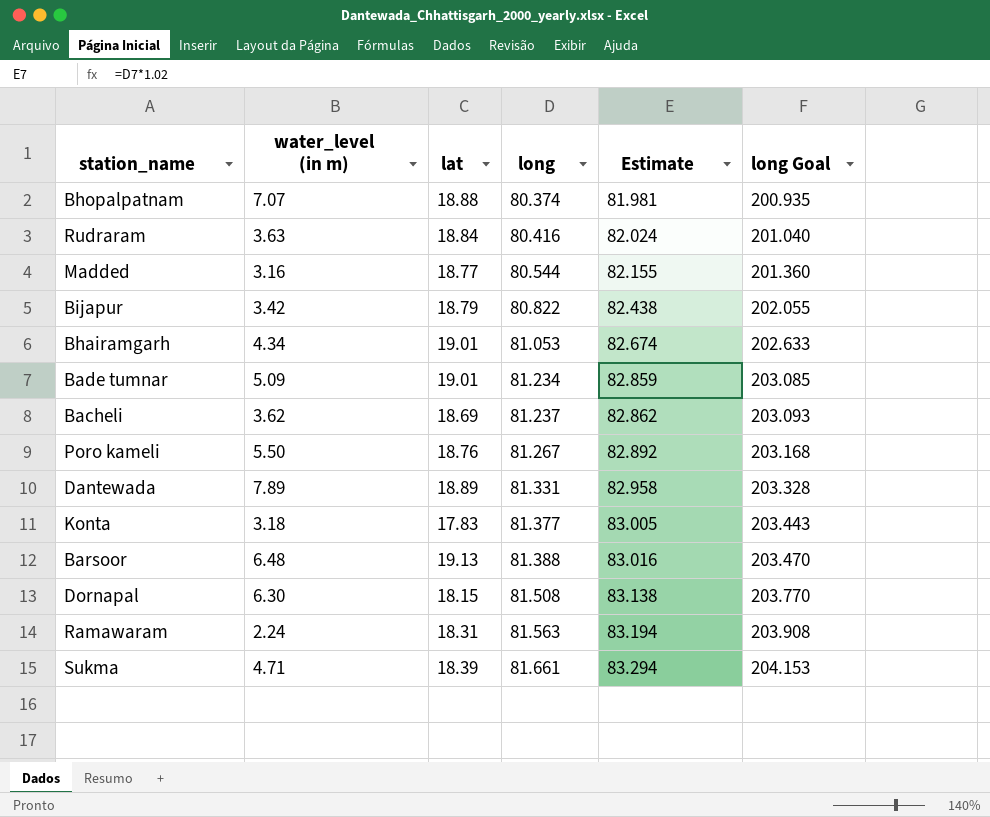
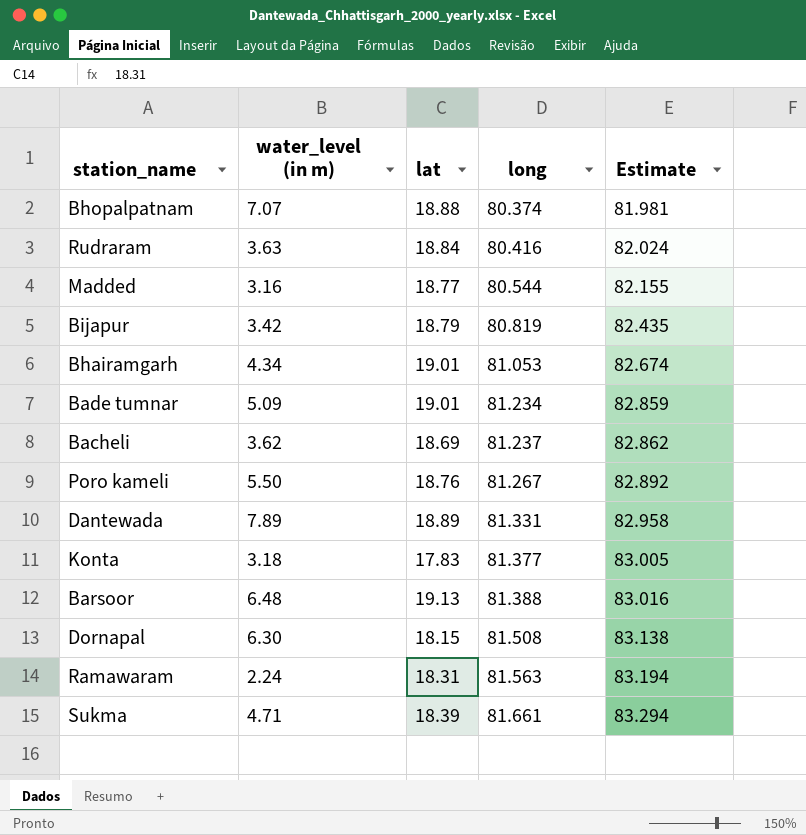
column long Goal | formula: [long] * 2.5 -> none
Bijapur | long: 80.822 -> 80.819
Bijapur | Estimate: 82.438 -> 82.435

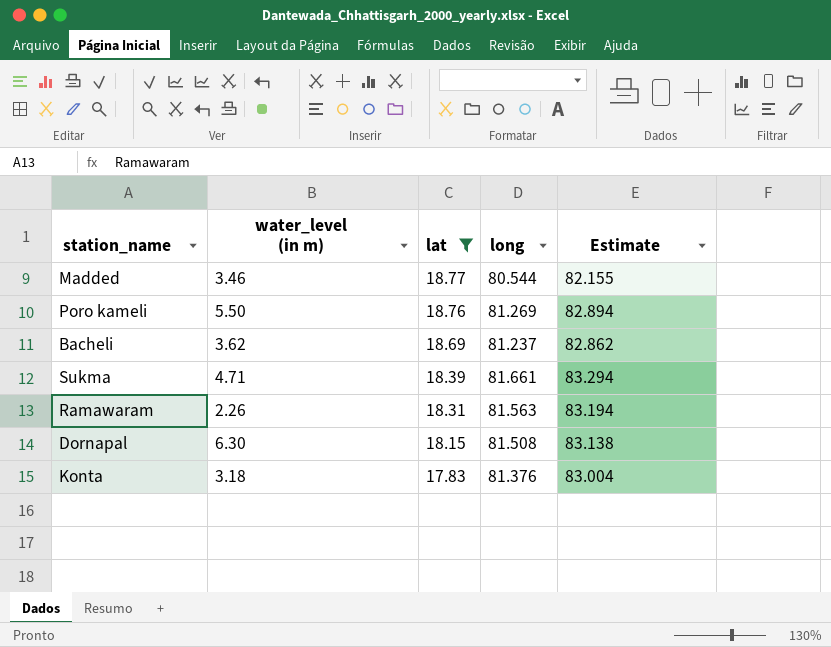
filter: none -> lat <= 18.77
row order: long ascending -> lat descending
Madded | water_level (in m): 3.16 -> 3.46
Poro kameli | long: 81.267 -> 81.269
Poro kameli | Estimate: 82.892 -> 82.894
Ramawaram | water_level (in m): 2.24 -> 2.26
Konta | long: 81.377 -> 81.376
Konta | Estimate: 83.005 -> 83.004

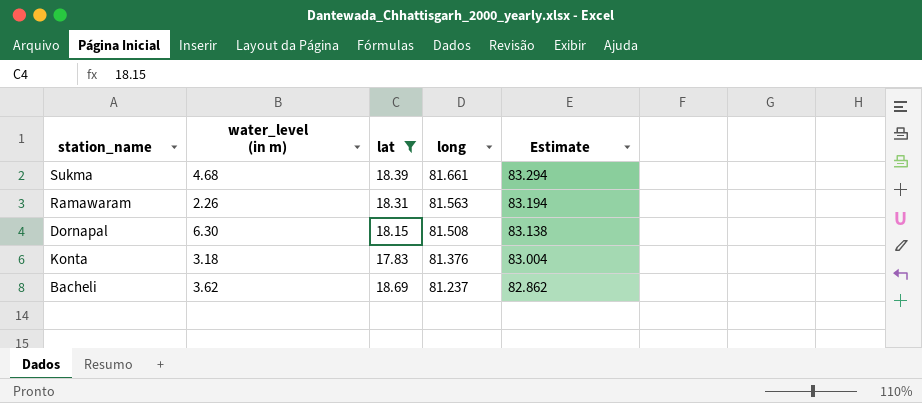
row order: lat descending -> long descending
row Madded: 3.46 | 18.77 | 80.544 | 82.155 -> none
row Poro kameli: 5.50 | 18.76 | 81.269 | 82.894 -> none
Sukma | water_level (in m): 4.71 -> 4.68

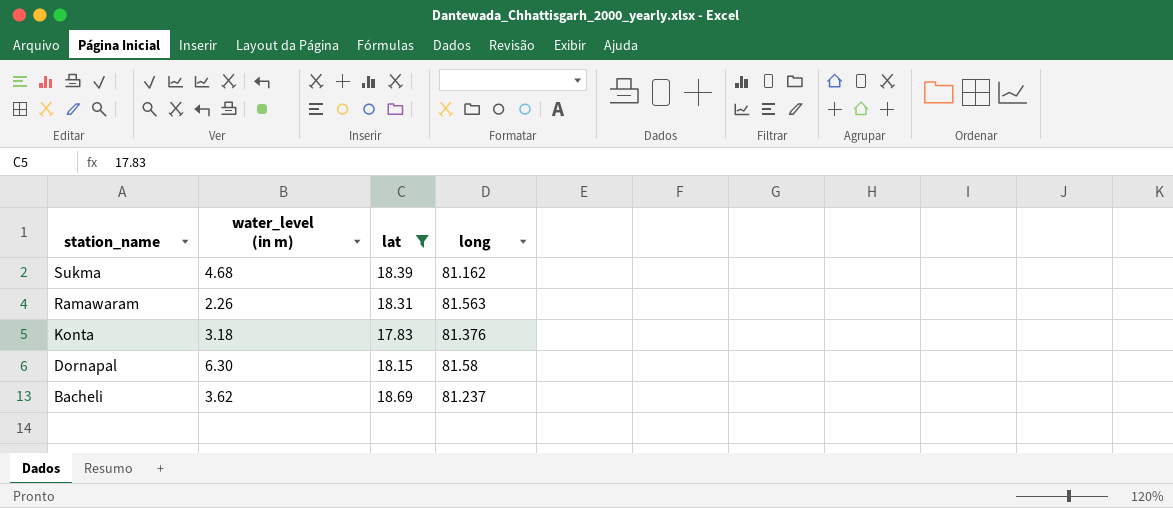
row order: long descending -> station_name descending
column Estimate | formula: [long] * 1.02 -> none
Sukma | long: 81.661 -> 81.162
Dornapal | long: 81.508 -> 81.58

